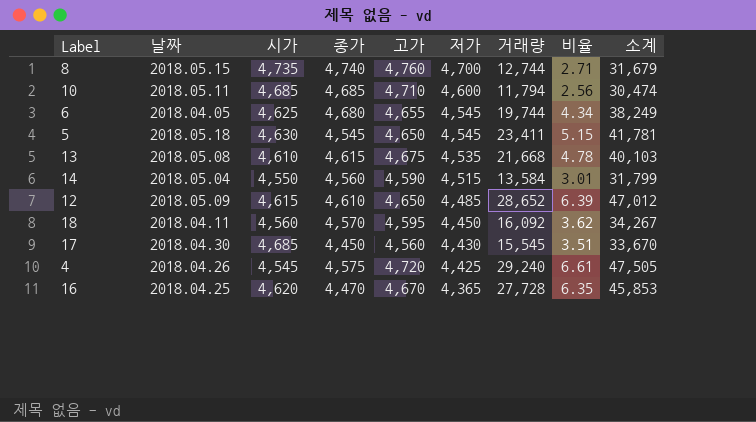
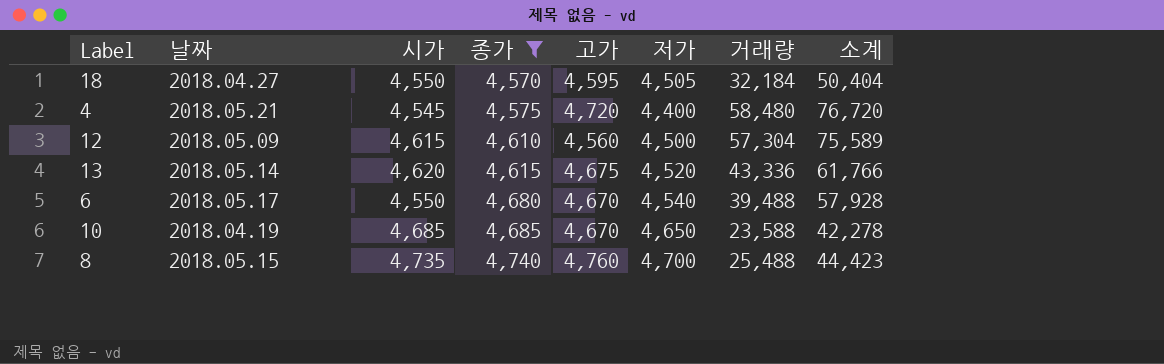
filter: none -> 종가 >= 4,570
row order: 저가 descending -> 종가 ascending
column 비율 | formula: [거래량] / [저가] -> none
18 | 날짜: 2018.04.11 -> 2018.04.27
18 | 시가: 4,560 -> 4,550
18 | 저가: 4,450 -> 4,505
18 | 거래량: 16,092 -> 32,184
18 | 소계: 34,267 -> 50,404
4 | 날짜: 2018.04.26 -> 2018.05.21
4 | 저가: 4,425 -> 4,400
4 | 거래량: 29,240 -> 58,480
4 | 소계: 47,505 -> 76,720
12 | 고가: 4,650 -> 4,560
12 | 저가: 4,485 -> 4,500
12 | 거래량: 28,652 -> 57,304
12 | 소계: 47,012 -> 75,589
13 | 날짜: 2018.05.08 -> 2018.05.14
13 | 시가: 4,610 -> 4,620
13 | 저가: 4,535 -> 4,520
13 | 거래량: 21,668 -> 43,336
13 | 소계: 40,103 -> 61,766
6 | 날짜: 2018.04.05 -> 2018.05.17
6 | 시가: 4,625 -> 4,550
6 | 고가: 4,655 -> 4,670
6 | 저가: 4,545 -> 4,540
6 | 거래량: 19,744 -> 39,488
6 | 소계: 38,249 -> 57,928
10 | 날짜: 2018.05.11 -> 2018.04.19
10 | 고가: 4,710 -> 4,670
10 | 저가: 4,600 -> 4,650
10 | 거래량: 11,794 -> 23,588
10 | 소계: 30,474 -> 42,278
8 | 거래량: 12,744 -> 25,488
8 | 소계: 31,679 -> 44,423

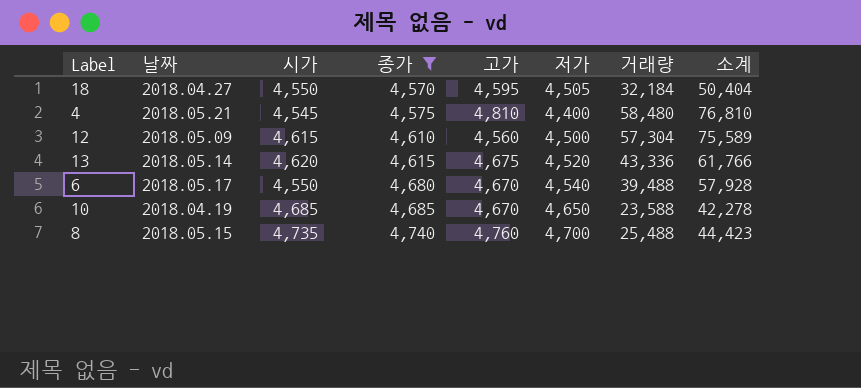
4 | 고가: 4,720 -> 4,810
4 | 소계: 76,720 -> 76,810

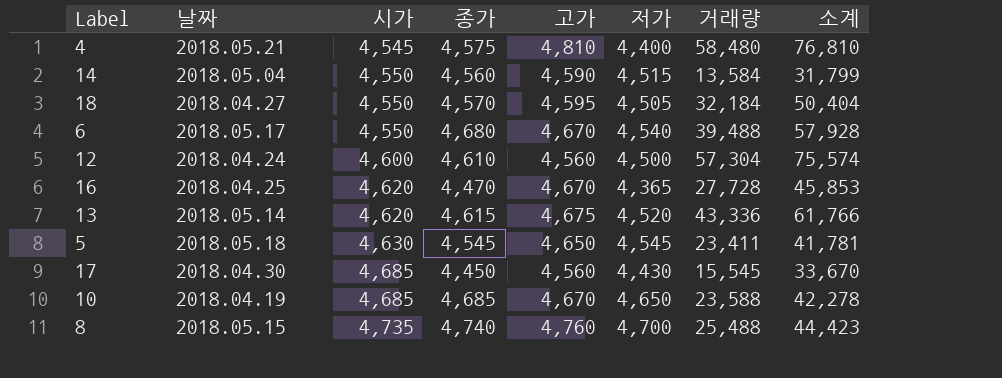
filter: 종가 >= 4,570 -> none
row order: 종가 ascending -> 시가 ascending
12 | 날짜: 2018.05.09 -> 2018.04.24
12 | 시가: 4,615 -> 4,600
12 | 소계: 75,589 -> 75,574

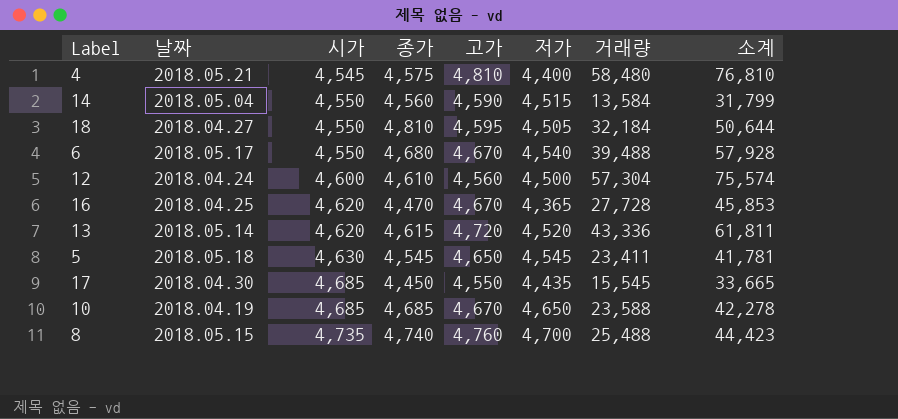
18 | 종가: 4,570 -> 4,810
18 | 소계: 50,404 -> 50,644
13 | 고가: 4,675 -> 4,720
13 | 소계: 61,766 -> 61,811
17 | 고가: 4,560 -> 4,550
17 | 저가: 4,430 -> 4,435
17 | 소계: 33,670 -> 33,665

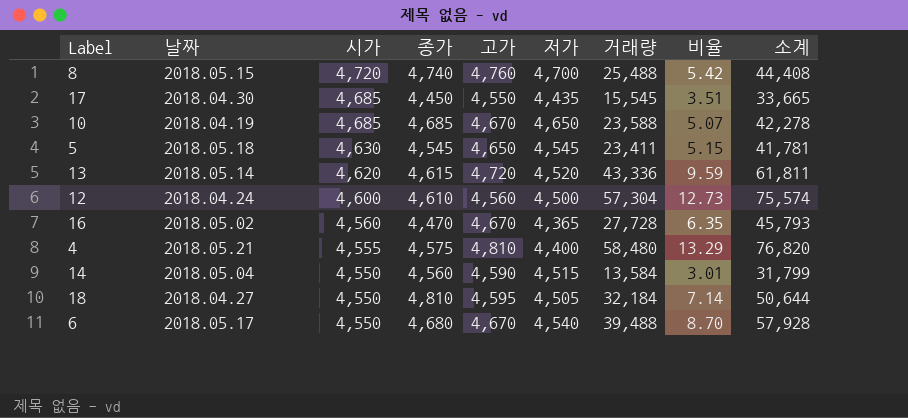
row order: 시가 ascending -> 시가 descending
column 비율 | formula: none -> [거래량] / [저가]
8 | 시가: 4,735 -> 4,720
8 | 소계: 44,423 -> 44,408
16 | 날짜: 2018.04.25 -> 2018.05.02
16 | 시가: 4,620 -> 4,560
16 | 소계: 45,853 -> 45,793
4 | 시가: 4,545 -> 4,555
4 | 소계: 76,810 -> 76,820

